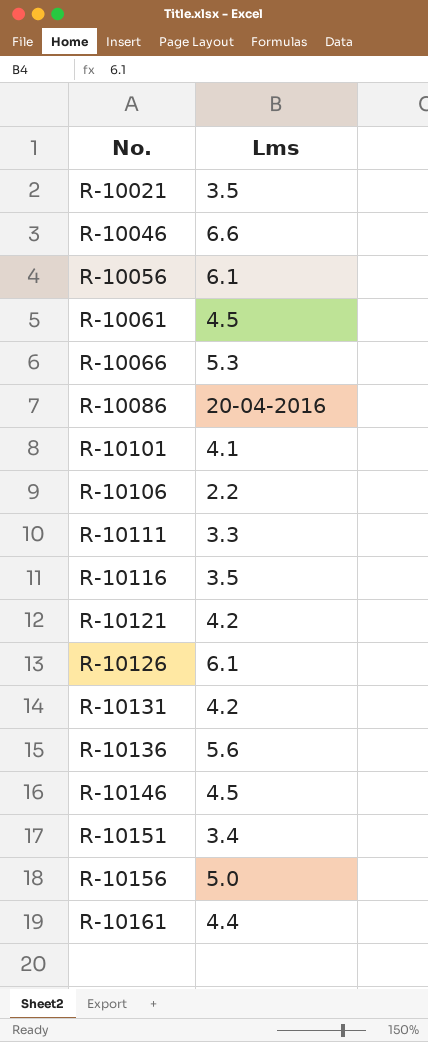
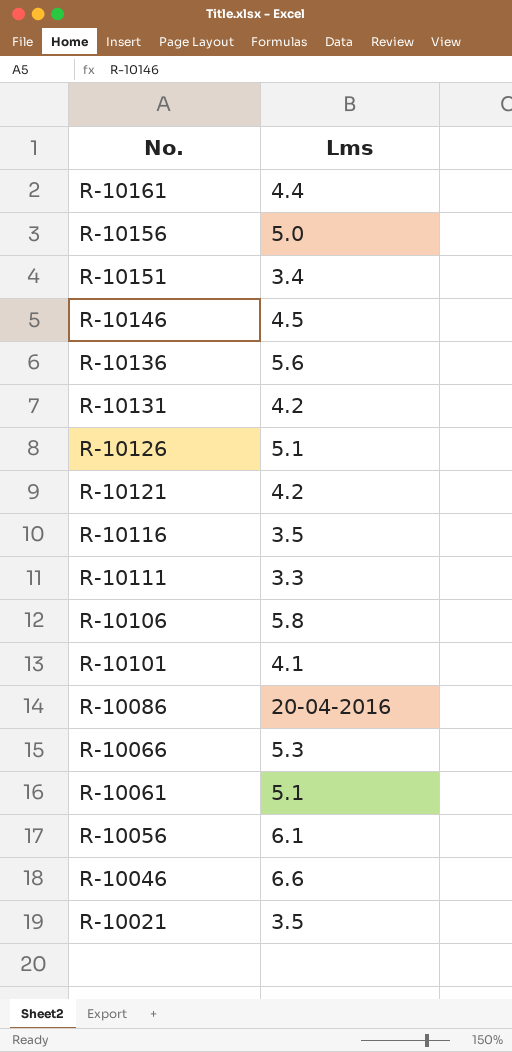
row order: No. ascending -> No. descending
R-10126 | Lms: 6.1 -> 5.1
R-10106 | Lms: 2.2 -> 5.8
R-10061 | Lms: 4.5 -> 5.1

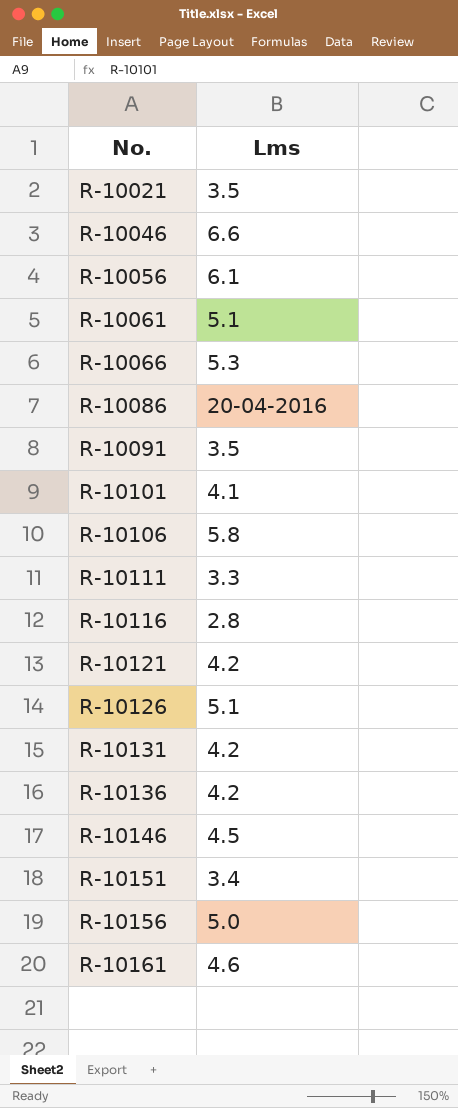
row order: No. descending -> No. ascending
row R-10091: none -> 3.5
R-10116 | Lms: 3.5 -> 2.8
R-10136 | Lms: 5.6 -> 4.2
R-10161 | Lms: 4.4 -> 4.6

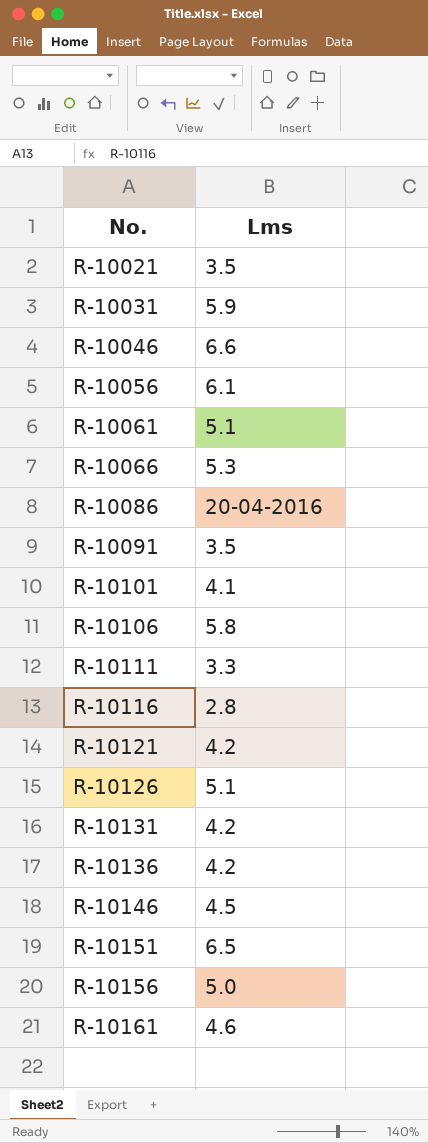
row R-10031: none -> 5.9
R-10151 | Lms: 3.4 -> 6.5

